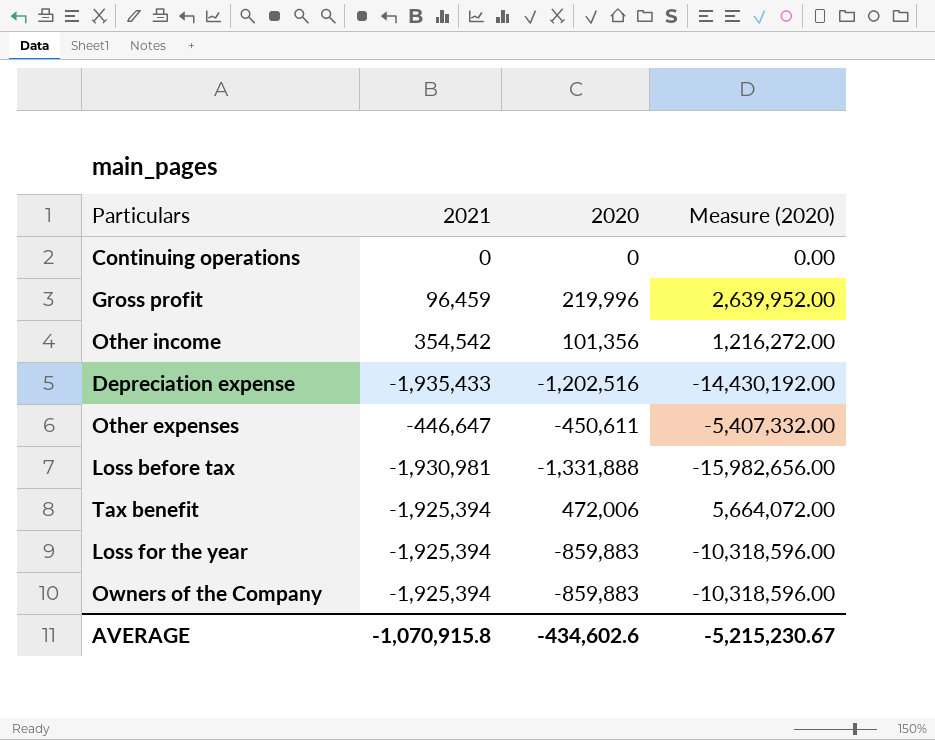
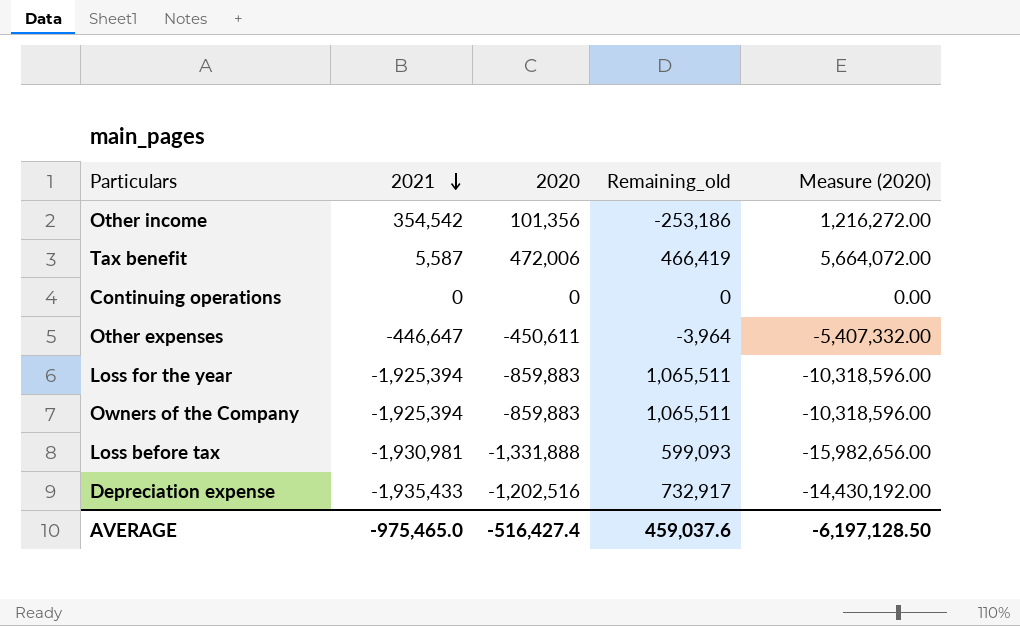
row order: none -> 2021 descending
column Remaining_old | formula: none -> [2020] - [2021]
row Gross profit: 96,459 | 219,996 | 2,639,952.00 -> none
Tax benefit | 2021: -1,925,394 -> 5,587
AVERAGE | 2021: -1,070,915.8 -> -975,465.0
AVERAGE | 2020: -434,602.6 -> -516,427.4
AVERAGE | Measure (2020): -5,215,230.67 -> -6,197,128.50

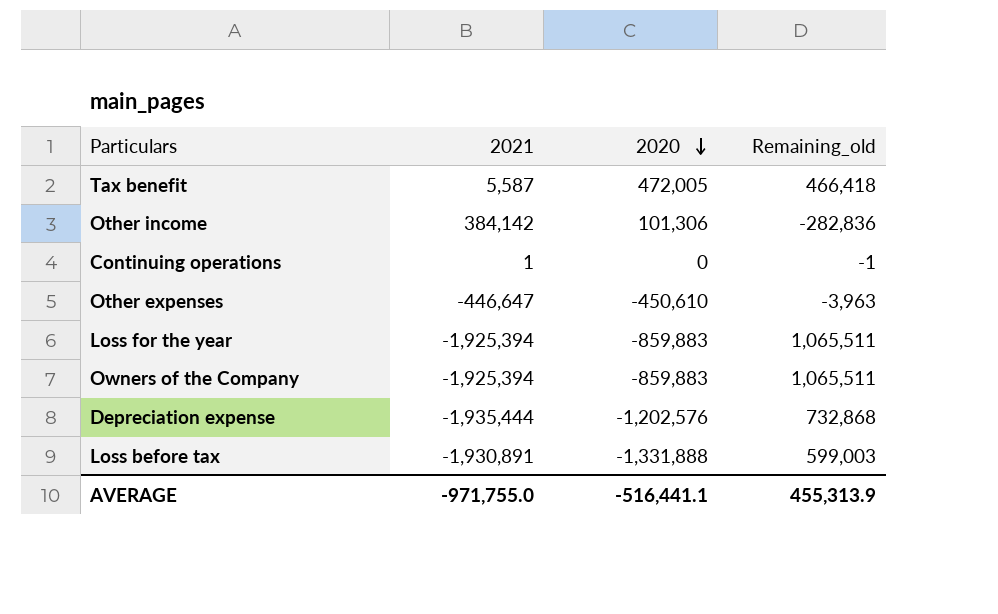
row order: 2021 descending -> 2020 descending
column Measure (2020) | formula: [2020] * 12 -> none
Tax benefit | 2020: 472,006 -> 472,005
Tax benefit | Remaining_old: 466,419 -> 466,418
Other income | 2021: 354,542 -> 384,142
Other income | 2020: 101,356 -> 101,306
Other income | Remaining_old: -253,186 -> -282,836
Continuing operations | 2021: 0 -> 1
Continuing operations | Remaining_old: 0 -> -1
Other expenses | 2020: -450,611 -> -450,610
Other expenses | Remaining_old: -3,964 -> -3,963
Depreciation expense | 2021: -1,935,433 -> -1,935,444
Depreciation expense | 2020: -1,202,516 -> -1,202,576
Depreciation expense | Remaining_old: 732,917 -> 732,868
Loss before tax | 2021: -1,930,981 -> -1,930,891
Loss before tax | Remaining_old: 599,093 -> 599,003
AVERAGE | 2021: -975,465.0 -> -971,755.0
AVERAGE | 2020: -516,427.4 -> -516,441.1
AVERAGE | Remaining_old: 459,037.6 -> 455,313.9

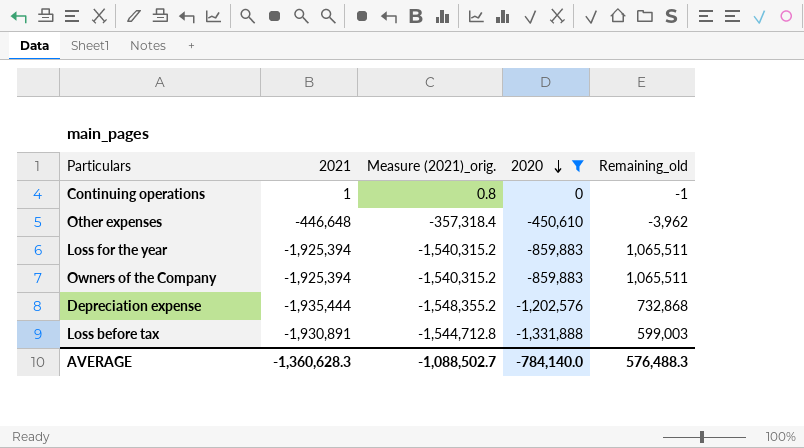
filter: none -> 2020 <= 0
column Measure (2021)_orig. | formula: none -> [2021] * 0.8
Other expenses | 2021: -446,647 -> -446,648
Other expenses | Remaining_old: -3,963 -> -3,962
AVERAGE | 2021: -971,755.0 -> -1,360,628.3
AVERAGE | 2020: -516,441.1 -> -784,140.0
AVERAGE | Remaining_old: 455,313.9 -> 576,488.3

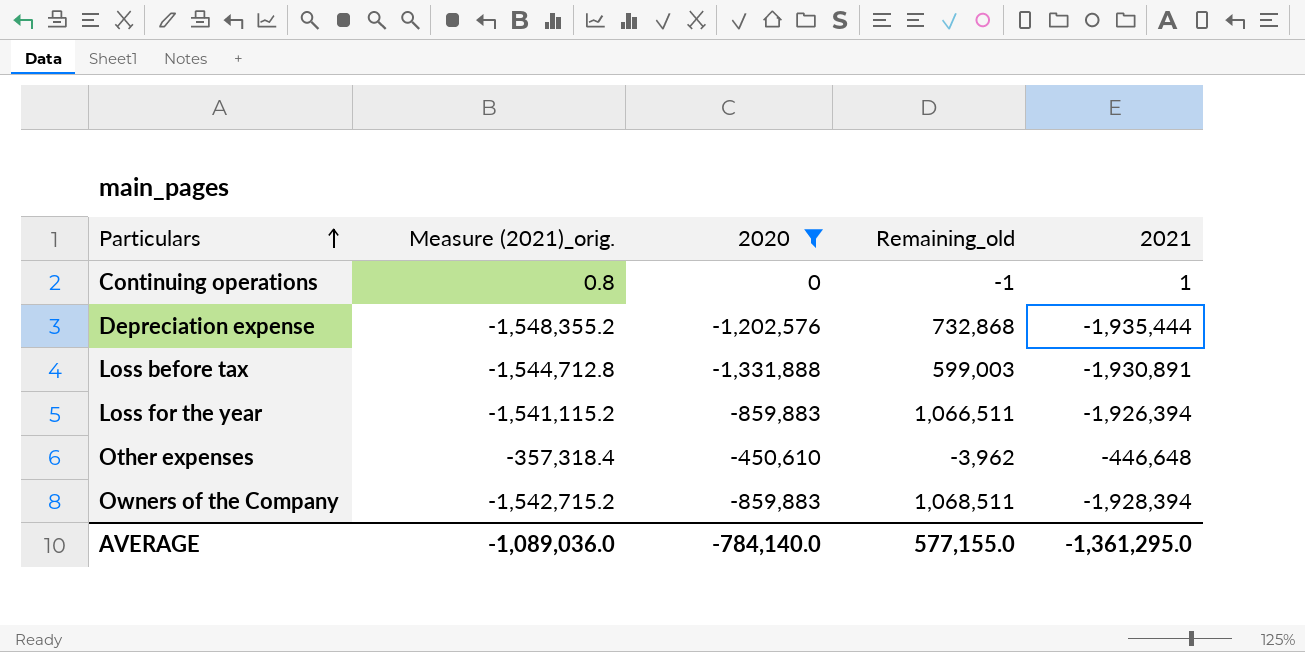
row order: 2020 descending -> Particulars ascending
column 2021 | position: 2 -> 5
Loss for the year | Measure (2021)_orig.: -1,540,315.2 -> -1,541,115.2
Loss for the year | Remaining_old: 1,065,511 -> 1,066,511
Loss for the year | 2021: -1,925,394 -> -1,926,394
Owners of the Company | Measure (2021)_orig.: -1,540,315.2 -> -1,542,715.2
Owners of the Company | Remaining_old: 1,065,511 -> 1,068,511
Owners of the Company | 2021: -1,925,394 -> -1,928,394
AVERAGE | Measure (2021)_orig.: -1,088,502.7 -> -1,089,036.0
AVERAGE | Remaining_old: 576,488.3 -> 577,155.0
AVERAGE | 2021: -1,360,628.3 -> -1,361,295.0

